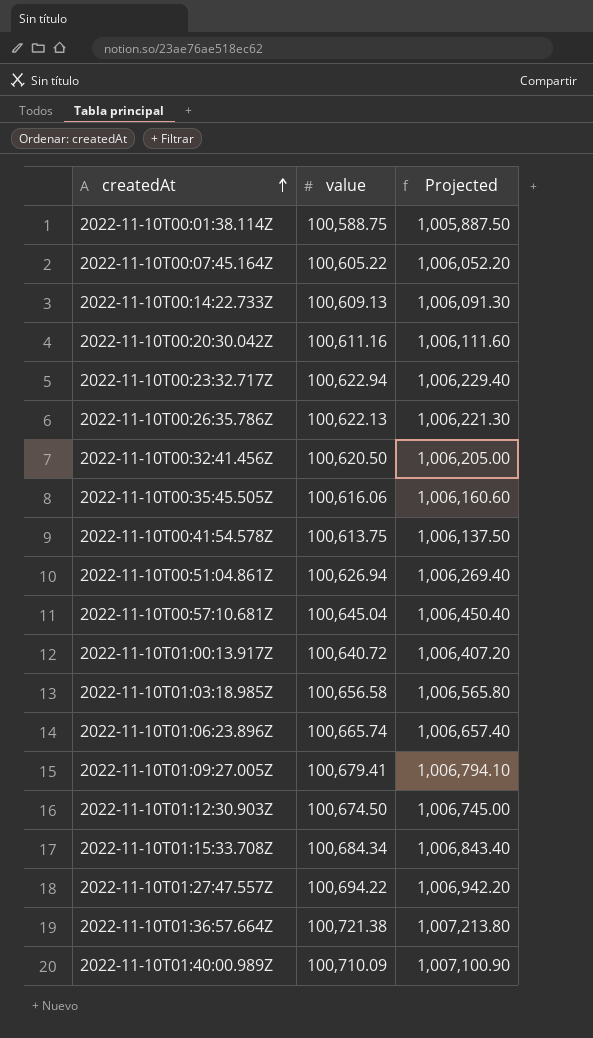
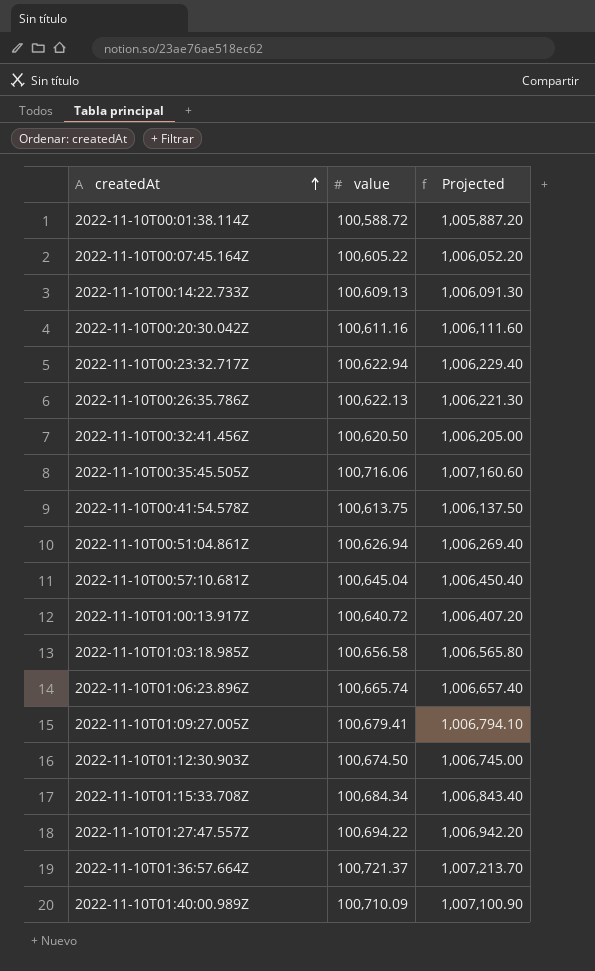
2022-11-10T00:01:38.114Z | value: 100,588.75 -> 100,588.72
2022-11-10T00:01:38.114Z | Projected: 1,005,887.50 -> 1,005,887.20
2022-11-10T00:35:45.505Z | value: 100,616.06 -> 100,716.06
2022-11-10T00:35:45.505Z | Projected: 1,006,160.60 -> 1,007,160.60
2022-11-10T01:36:57.664Z | value: 100,721.38 -> 100,721.37
2022-11-10T01:36:57.664Z | Projected: 1,007,213.80 -> 1,007,213.70

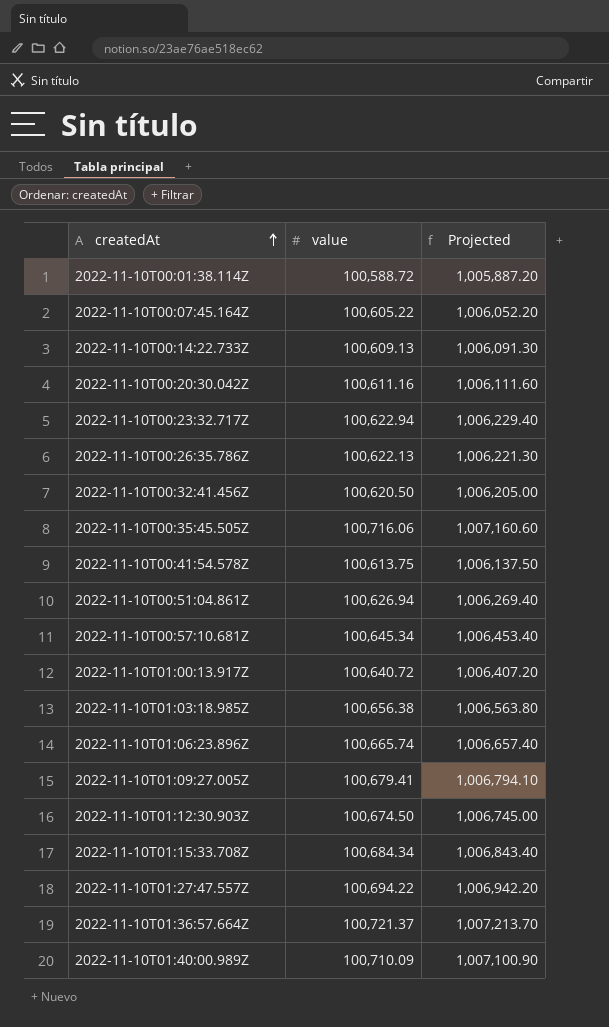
2022-11-10T00:57:10.681Z | value: 100,645.04 -> 100,645.34
2022-11-10T00:57:10.681Z | Projected: 1,006,450.40 -> 1,006,453.40
2022-11-10T01:03:18.985Z | value: 100,656.58 -> 100,656.38
2022-11-10T01:03:18.985Z | Projected: 1,006,565.80 -> 1,006,563.80

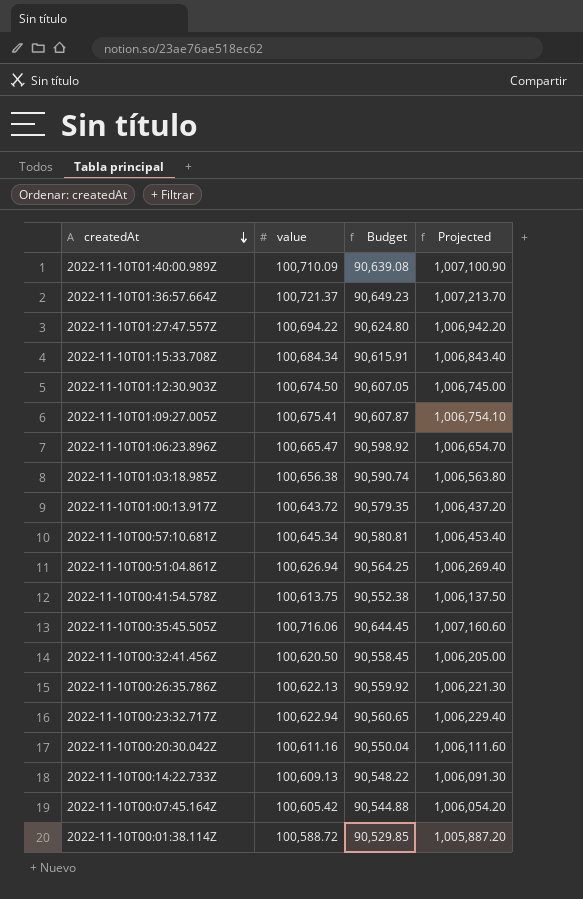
row order: createdAt ascending -> createdAt descending
column Budget | formula: none -> [value] * 0.9
2022-11-10T01:09:27.005Z | value: 100,679.41 -> 100,675.41
2022-11-10T01:09:27.005Z | Projected: 1,006,794.10 -> 1,006,754.10
2022-11-10T01:06:23.896Z | value: 100,665.74 -> 100,665.47
2022-11-10T01:06:23.896Z | Projected: 1,006,657.40 -> 1,006,654.70
2022-11-10T01:00:13.917Z | value: 100,640.72 -> 100,643.72
2022-11-10T01:00:13.917Z | Projected: 1,006,407.20 -> 1,006,437.20
2022-11-10T00:07:45.164Z | value: 100,605.22 -> 100,605.42
2022-11-10T00:07:45.164Z | Projected: 1,006,052.20 -> 1,006,054.20

